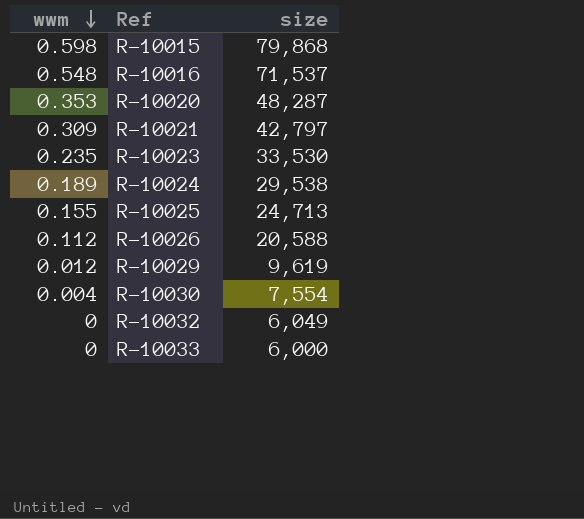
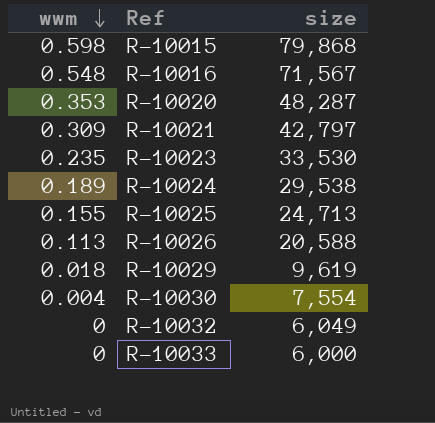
R-10016 | size: 71,537 -> 71,567
R-10026 | wwm: 0.112 -> 0.113
R-10029 | wwm: 0.012 -> 0.018

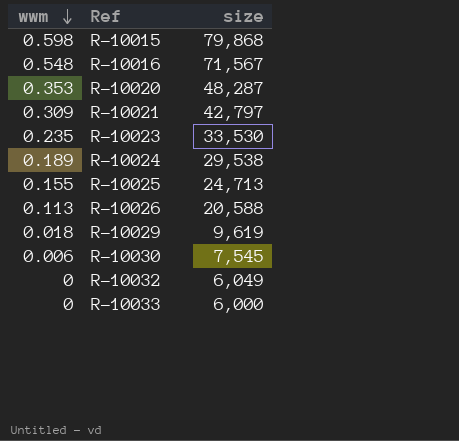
R-10030 | wwm: 0.004 -> 0.006
R-10030 | size: 7,554 -> 7,545

